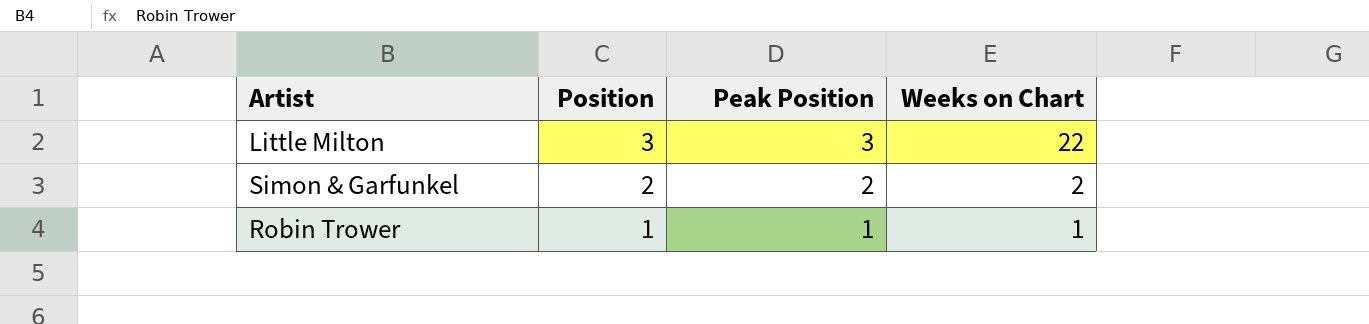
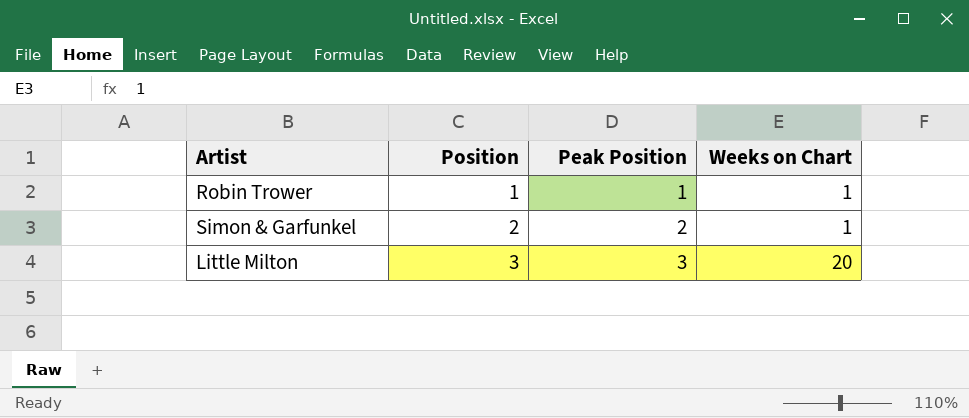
row order: Position descending -> Position ascending
Simon & Garfunkel | Weeks on Chart: 2 -> 1
Little Milton | Weeks on Chart: 22 -> 20

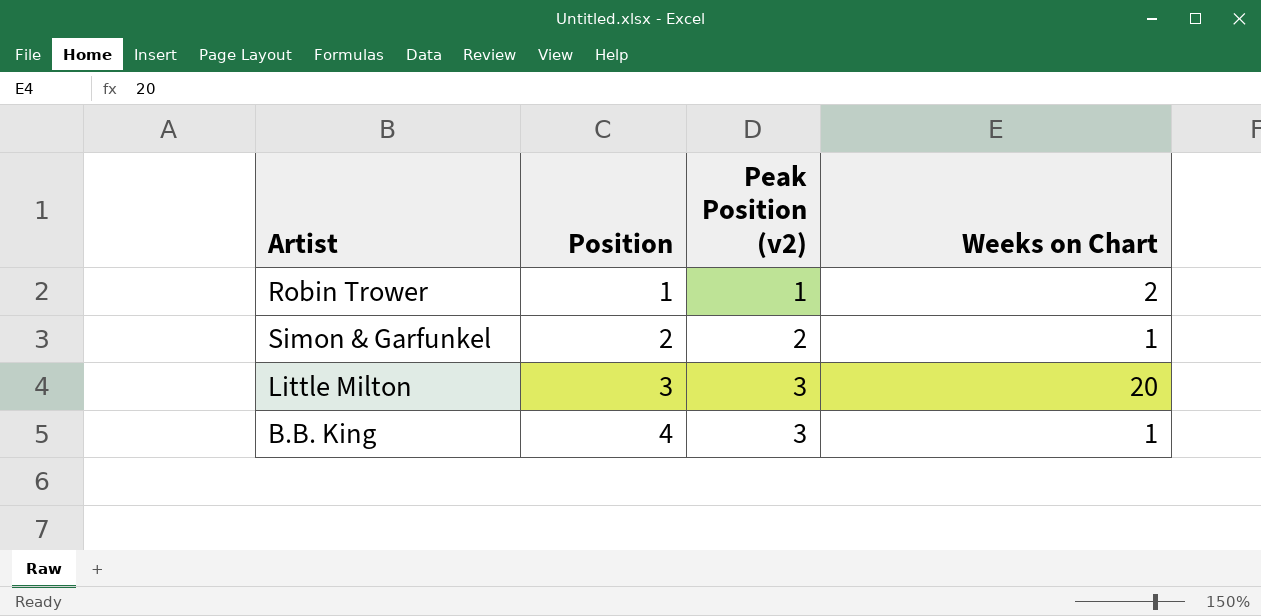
column name: Peak Position -> Peak Position (v2)
Robin Trower | Weeks on Chart: 1 -> 2
row B.B. King: none -> 4 | 3 | 1

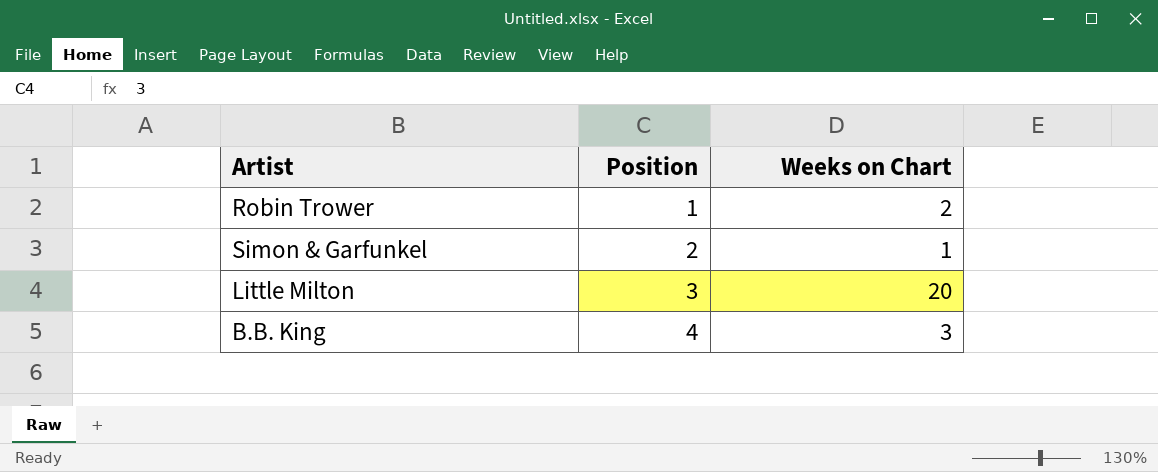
column Peak Position (v2) | position: 3 -> none
B.B. King | Weeks on Chart: 1 -> 3

